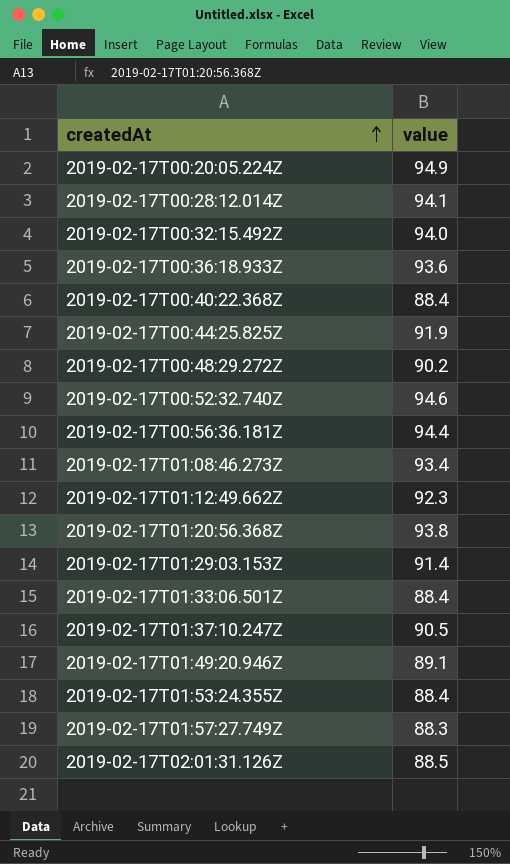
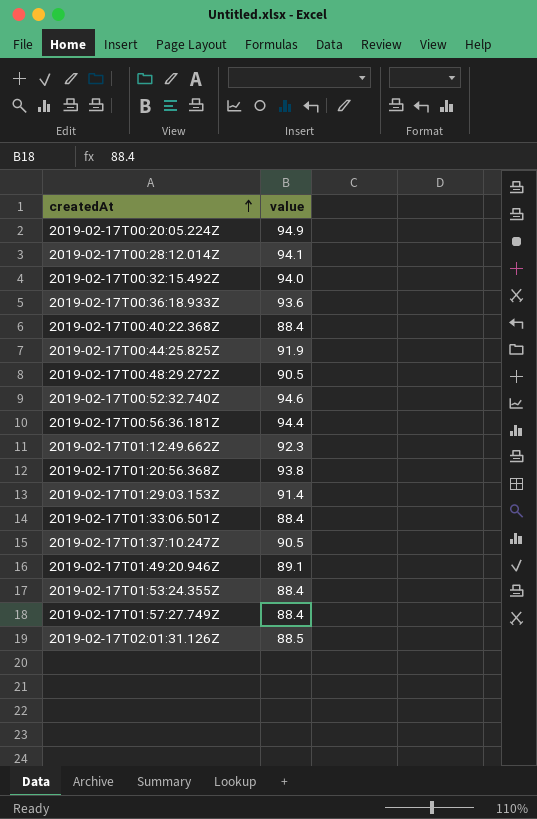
row 2019-02-17T01:08:46.273Z: 93.4 -> none
2019-02-17T00:48:29.272Z | value: 90.2 -> 90.5
2019-02-17T01:57:27.749Z | value: 88.3 -> 88.4

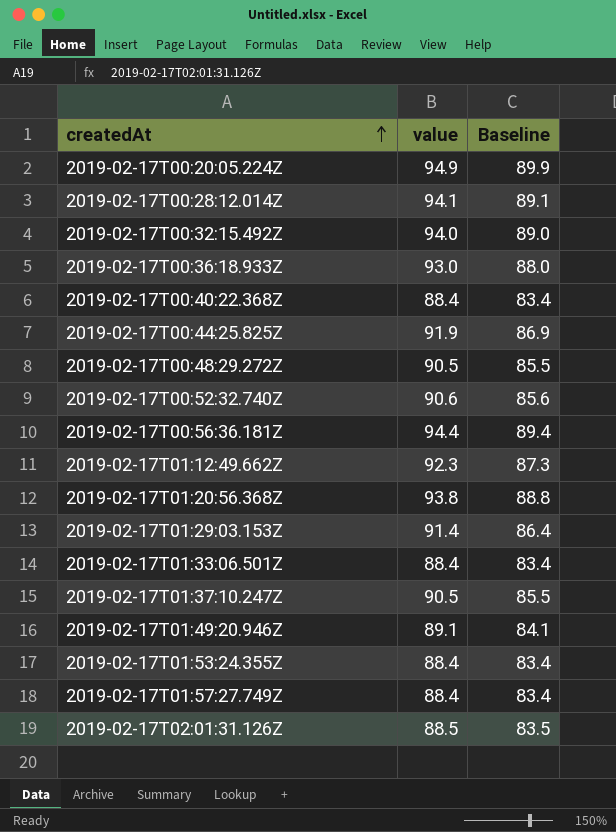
column Baseline | formula: none -> [value] - 5
2019-02-17T00:36:18.933Z | value: 93.6 -> 93.0
2019-02-17T00:52:32.740Z | value: 94.6 -> 90.6

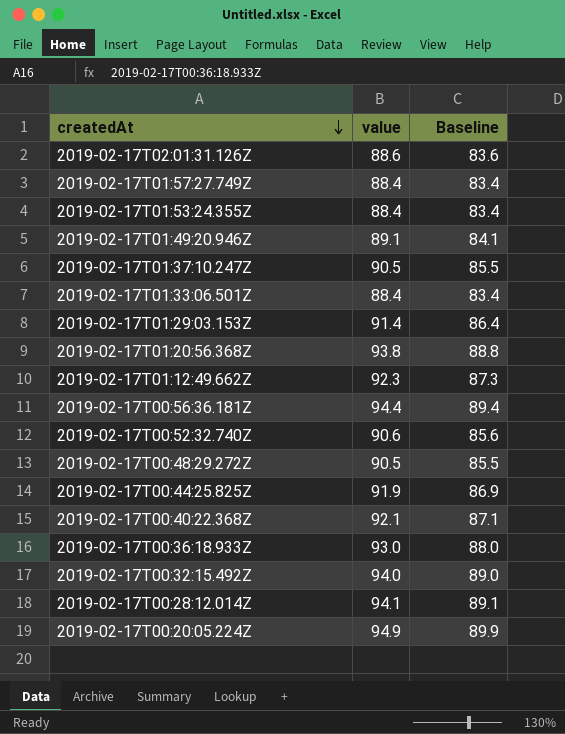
row order: createdAt ascending -> createdAt descending
2019-02-17T02:01:31.126Z | value: 88.5 -> 88.6
2019-02-17T02:01:31.126Z | Baseline: 83.5 -> 83.6
2019-02-17T00:40:22.368Z | value: 88.4 -> 92.1
2019-02-17T00:40:22.368Z | Baseline: 83.4 -> 87.1

